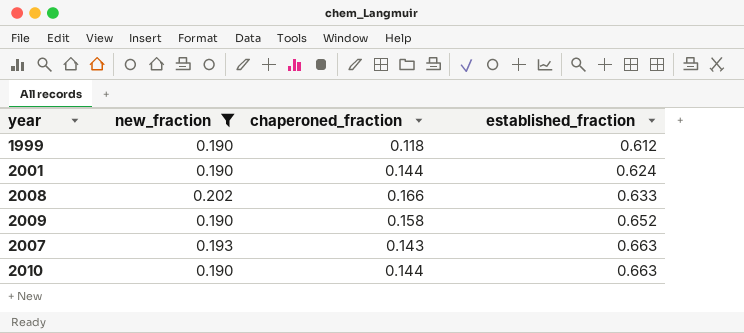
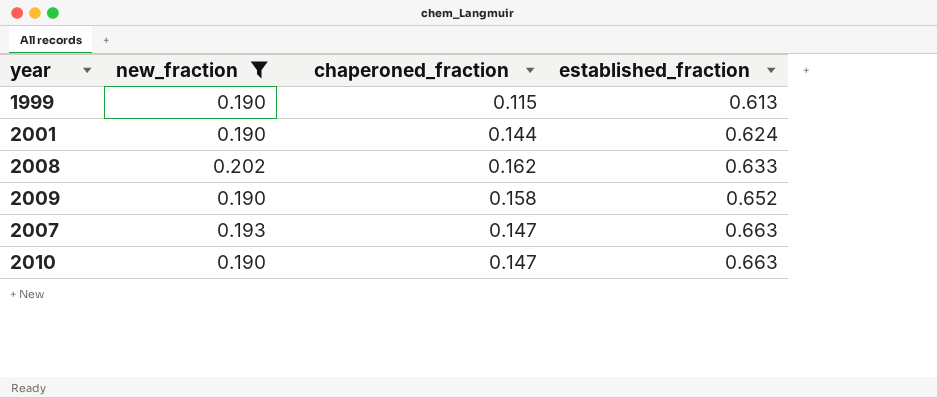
1999 | chaperoned_fraction: 0.118 -> 0.115
1999 | established_fraction: 0.612 -> 0.613
2008 | chaperoned_fraction: 0.166 -> 0.162
2007 | chaperoned_fraction: 0.143 -> 0.147
2010 | chaperoned_fraction: 0.144 -> 0.147

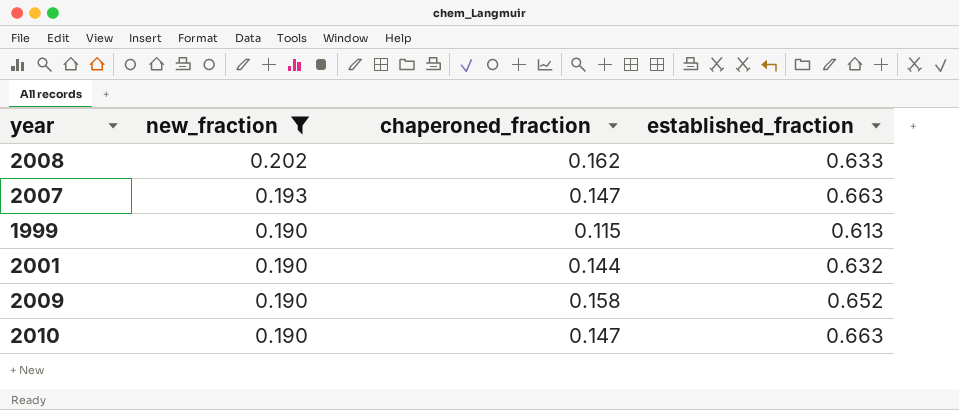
row order: established_fraction ascending -> new_fraction descending
2001 | established_fraction: 0.624 -> 0.632

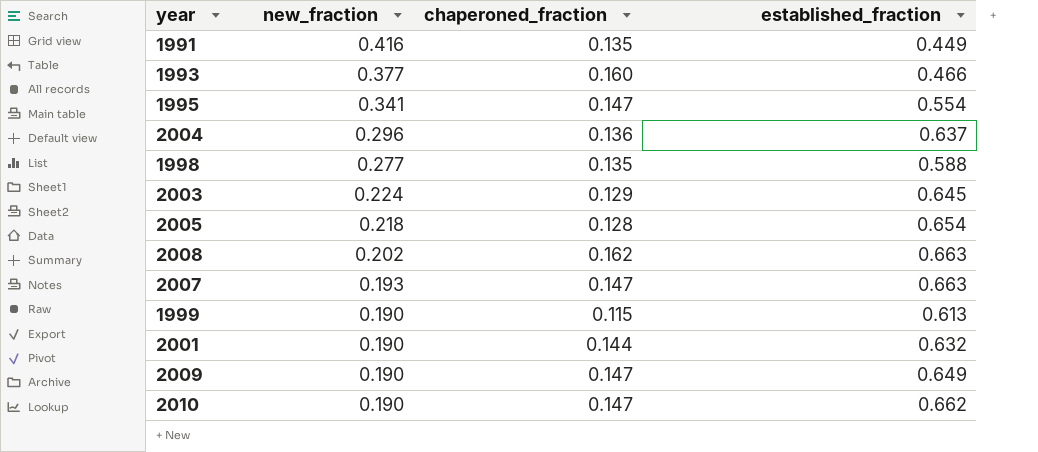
filter: new_fraction <= 0.202 -> none
2008 | established_fraction: 0.633 -> 0.663
2009 | chaperoned_fraction: 0.158 -> 0.147
2009 | established_fraction: 0.652 -> 0.649
2010 | established_fraction: 0.663 -> 0.662

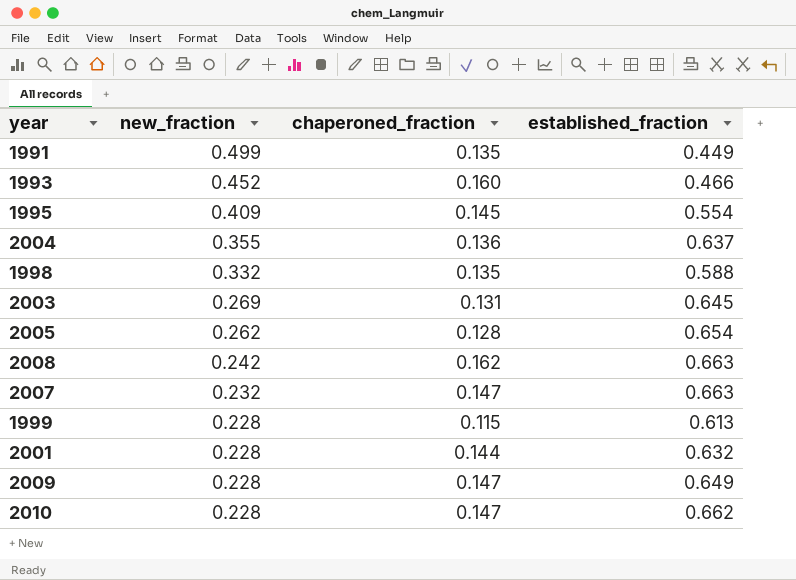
1991 | new_fraction: 0.416 -> 0.499
1993 | new_fraction: 0.377 -> 0.452
1995 | new_fraction: 0.341 -> 0.409
1995 | chaperoned_fraction: 0.147 -> 0.145
2004 | new_fraction: 0.296 -> 0.355
1998 | new_fraction: 0.277 -> 0.332
2003 | new_fraction: 0.224 -> 0.269
2003 | chaperoned_fraction: 0.129 -> 0.131
2005 | new_fraction: 0.218 -> 0.262
2008 | new_fraction: 0.202 -> 0.242
2007 | new_fraction: 0.193 -> 0.232
1999 | new_fraction: 0.190 -> 0.228
2001 | new_fraction: 0.190 -> 0.228
2009 | new_fraction: 0.190 -> 0.228
2010 | new_fraction: 0.190 -> 0.228

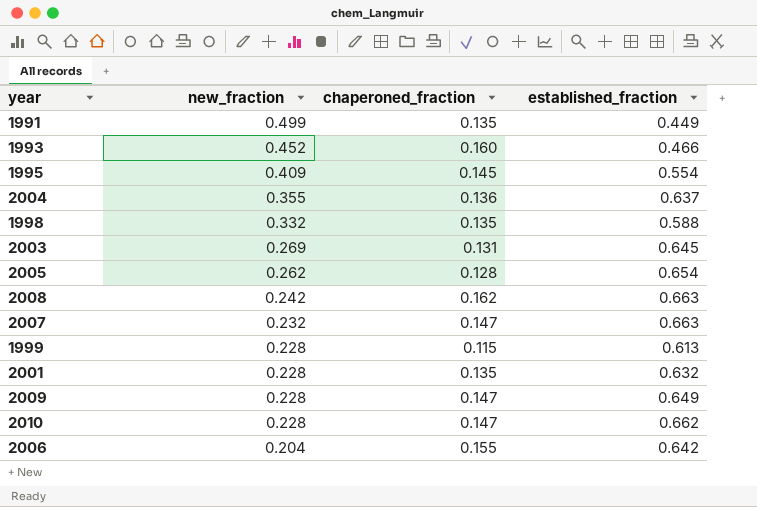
2001 | chaperoned_fraction: 0.144 -> 0.135
row 2006: none -> 0.204 | 0.155 | 0.642

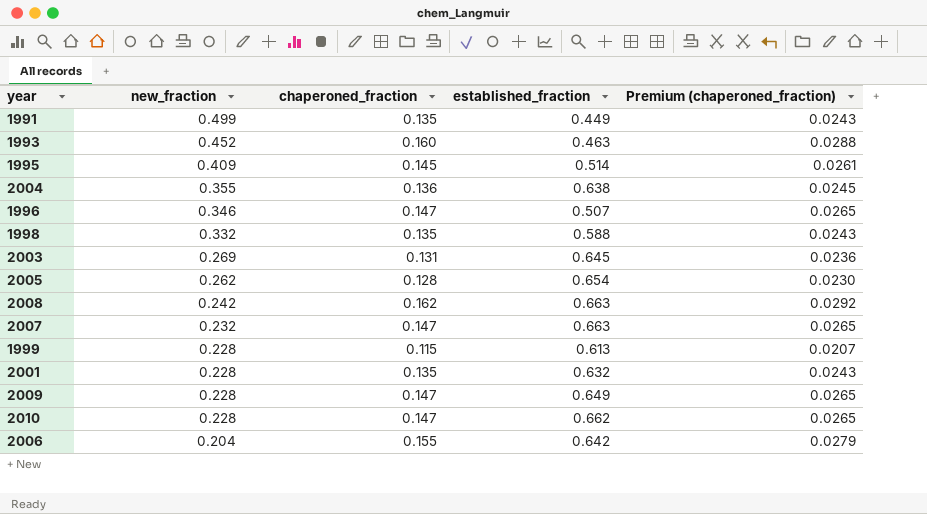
column Premium (chaperoned_fraction) | formula: none -> [chaperoned_fraction] * 0.18
1993 | established_fraction: 0.466 -> 0.463
1995 | established_fraction: 0.554 -> 0.514
2004 | established_fraction: 0.637 -> 0.638
row 1996: none -> 0.346 | 0.147 | 0.507 | 0.0265

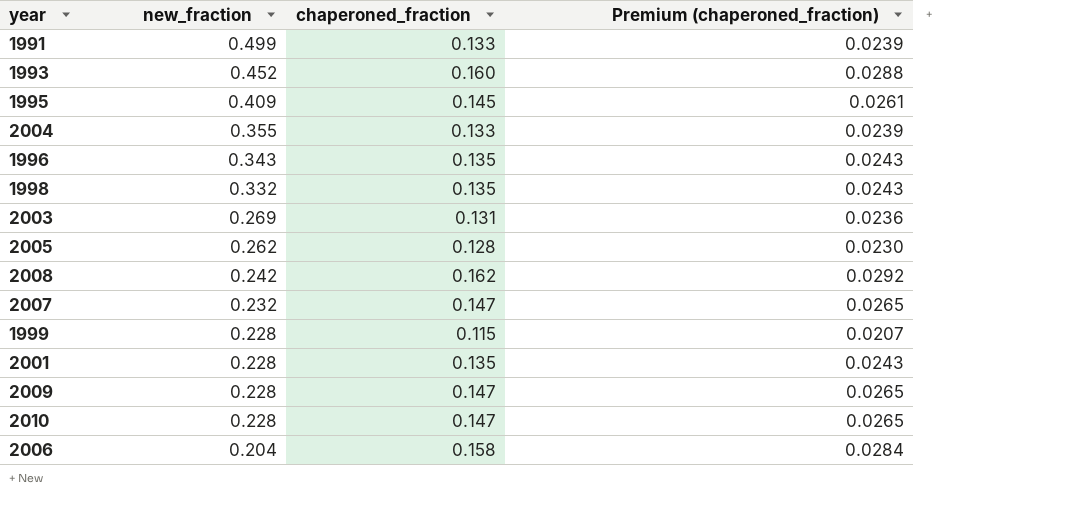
column established_fraction | position: 4 -> none
1991 | chaperoned_fraction: 0.135 -> 0.133
1991 | Premium (chaperoned_fraction): 0.0243 -> 0.0239
2004 | chaperoned_fraction: 0.136 -> 0.133
2004 | Premium (chaperoned_fraction): 0.0245 -> 0.0239
1996 | new_fraction: 0.346 -> 0.343
1996 | chaperoned_fraction: 0.147 -> 0.135
1996 | Premium (chaperoned_fraction): 0.0265 -> 0.0243
2006 | chaperoned_fraction: 0.155 -> 0.158
2006 | Premium (chaperoned_fraction): 0.0279 -> 0.0284

